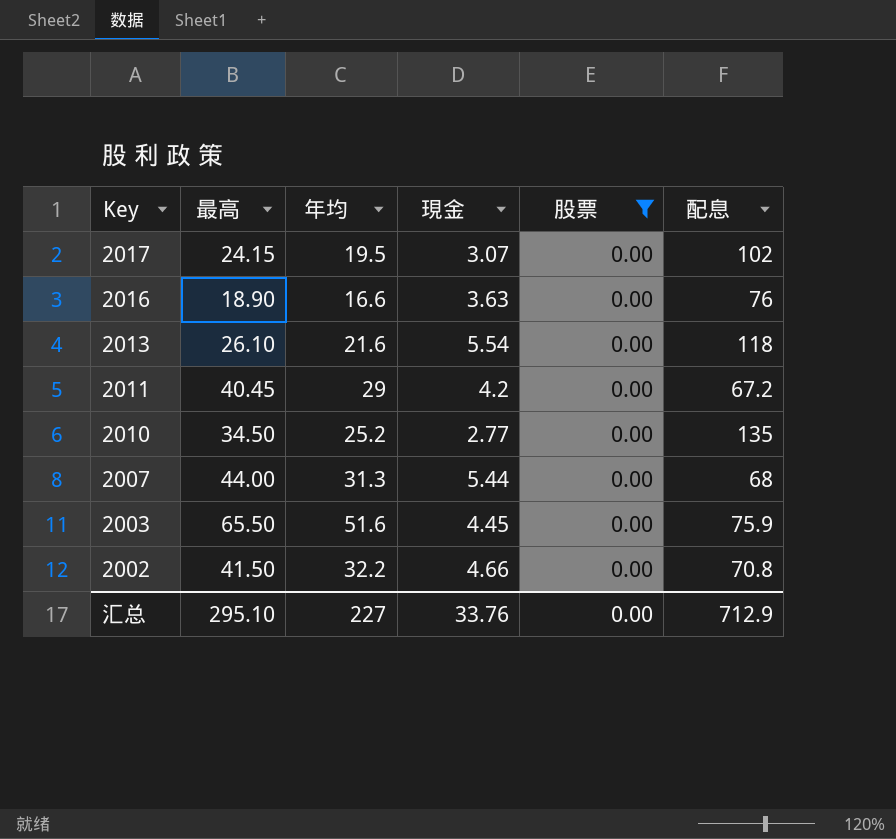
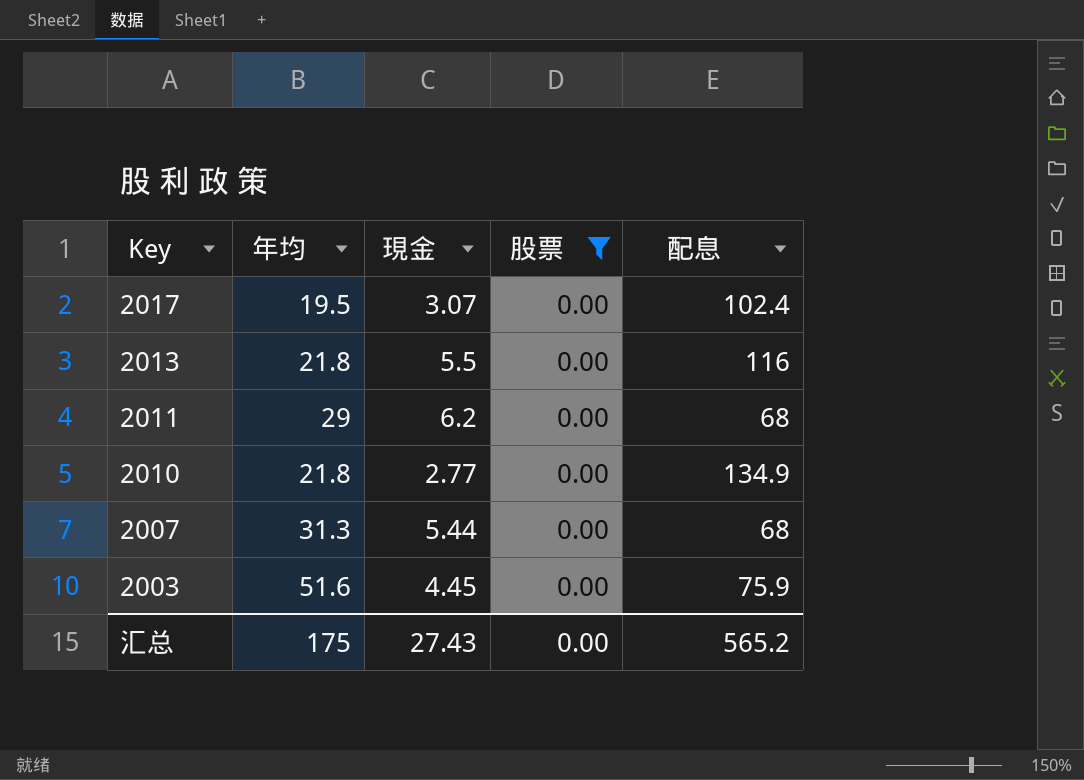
column 最高 | position: 2 -> none
row 2016: 18.90 | 16.6 | 3.63 | 0.00 | 76 -> none
row 2002: 41.50 | 32.2 | 4.66 | 0.00 | 70.8 -> none
2017 | 配息: 102 -> 102.4
2013 | 年均: 21.6 -> 21.8
2013 | 現金: 5.54 -> 5.5
2013 | 配息: 118 -> 116
2011 | 現金: 4.2 -> 6.2
2011 | 配息: 67.2 -> 68
2010 | 年均: 25.2 -> 21.8
2010 | 配息: 135 -> 134.9
汇总 | 年均: 227 -> 175
汇总 | 現金: 33.76 -> 27.43
汇总 | 配息: 712.9 -> 565.2

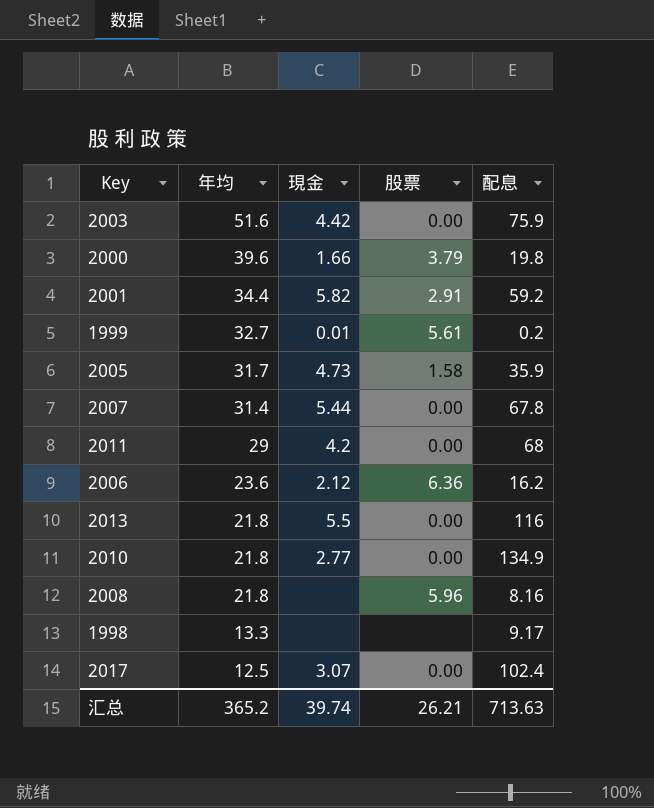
filter: 股票 = 0.00 -> none
row order: Key descending -> 年均 descending
2003 | 現金: 4.45 -> 4.42
2007 | 年均: 31.3 -> 31.4
2007 | 配息: 68 -> 67.8
2011 | 現金: 6.2 -> 4.2
2017 | 年均: 19.5 -> 12.5
汇总 | 年均: 175 -> 365.2
汇总 | 現金: 27.43 -> 39.74
汇总 | 股票: 0.00 -> 26.21
汇总 | 配息: 565.2 -> 713.63

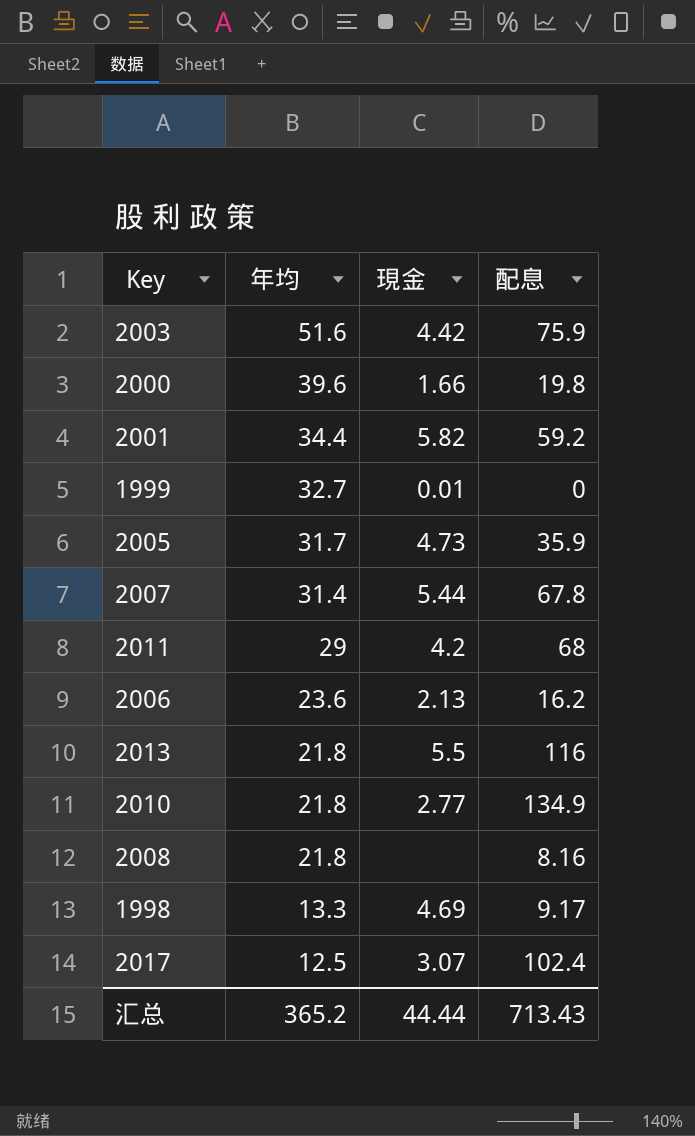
column 股票 | position: 4 -> none
1999 | 配息: 0.2 -> 0
2006 | 現金: 2.12 -> 2.13
1998 | 現金: none -> 4.69
汇总 | 現金: 39.74 -> 44.44
汇总 | 配息: 713.63 -> 713.43

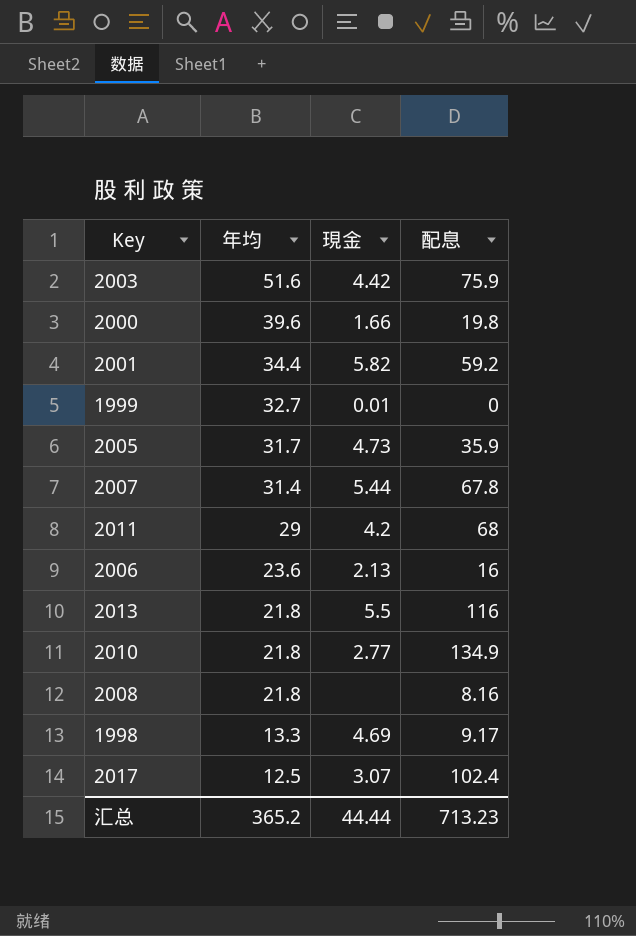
2006 | 配息: 16.2 -> 16
汇总 | 配息: 713.43 -> 713.23

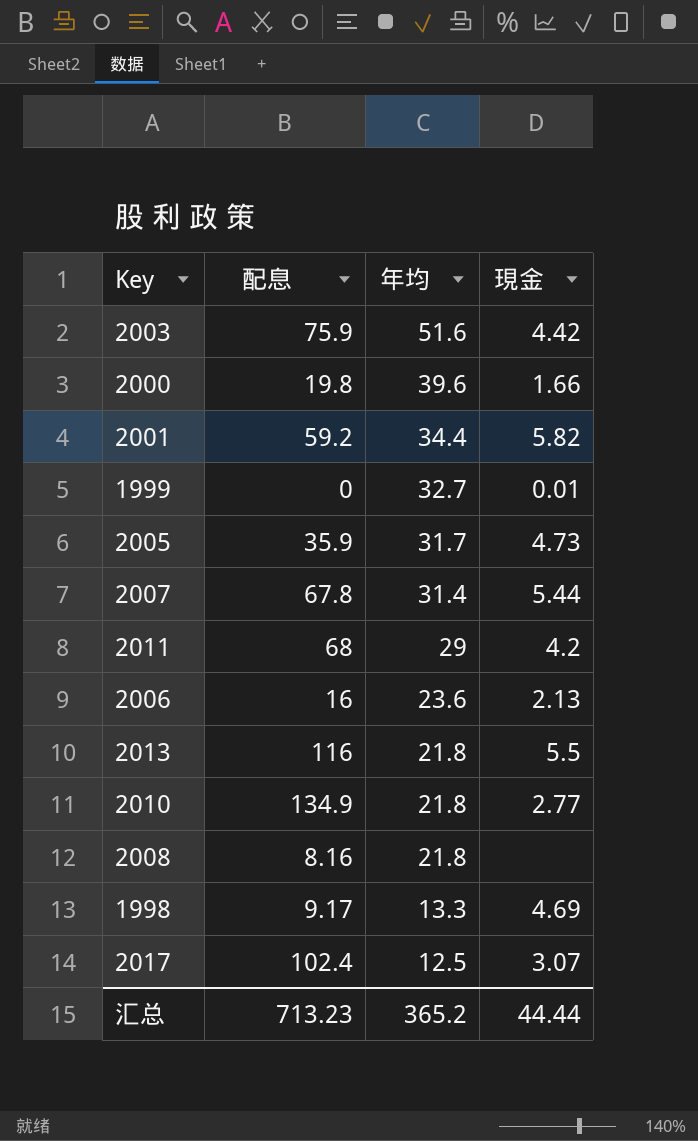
column 配息 | position: 4 -> 2

